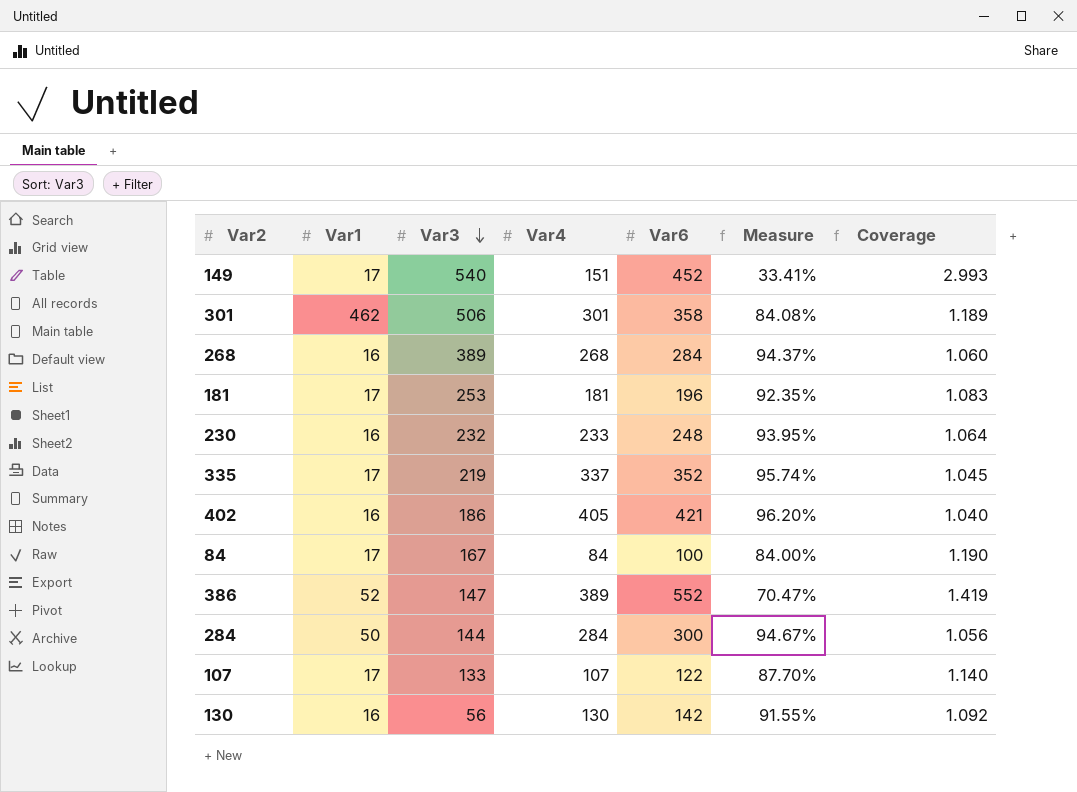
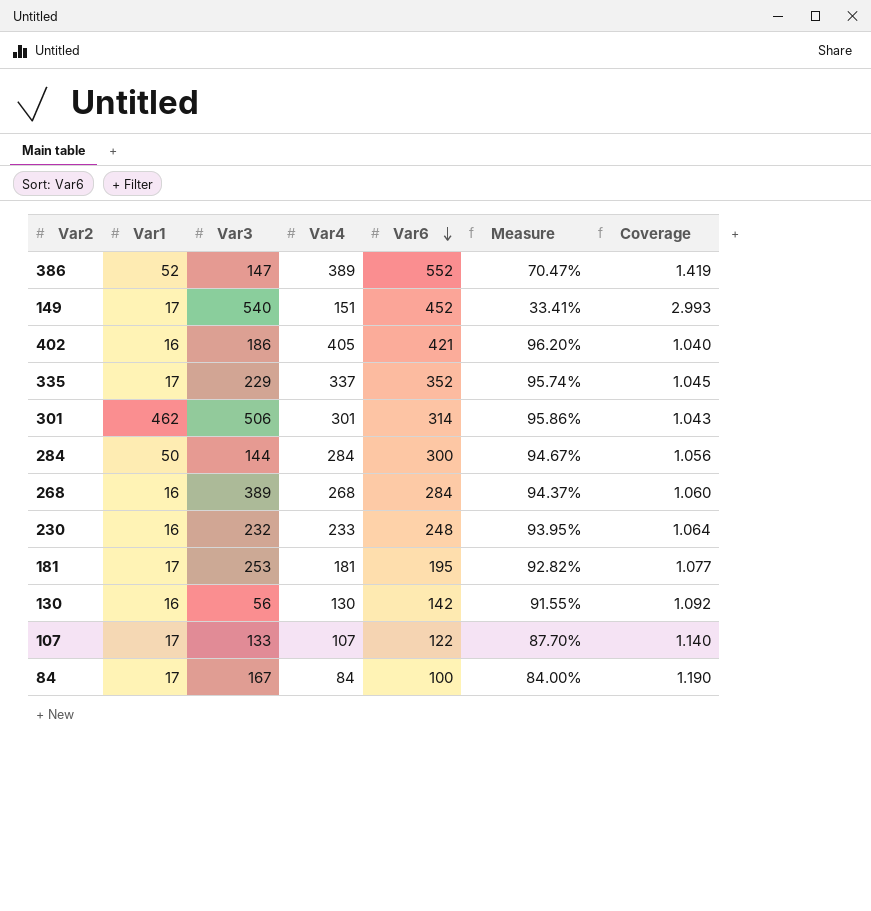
row order: Var3 descending -> Var6 descending
335 | Var3: 219 -> 229
301 | Var6: 358 -> 314
301 | Measure: 84.08% -> 95.86%
301 | Coverage: 1.189 -> 1.043
181 | Var6: 196 -> 195
181 | Measure: 92.35% -> 92.82%
181 | Coverage: 1.083 -> 1.077

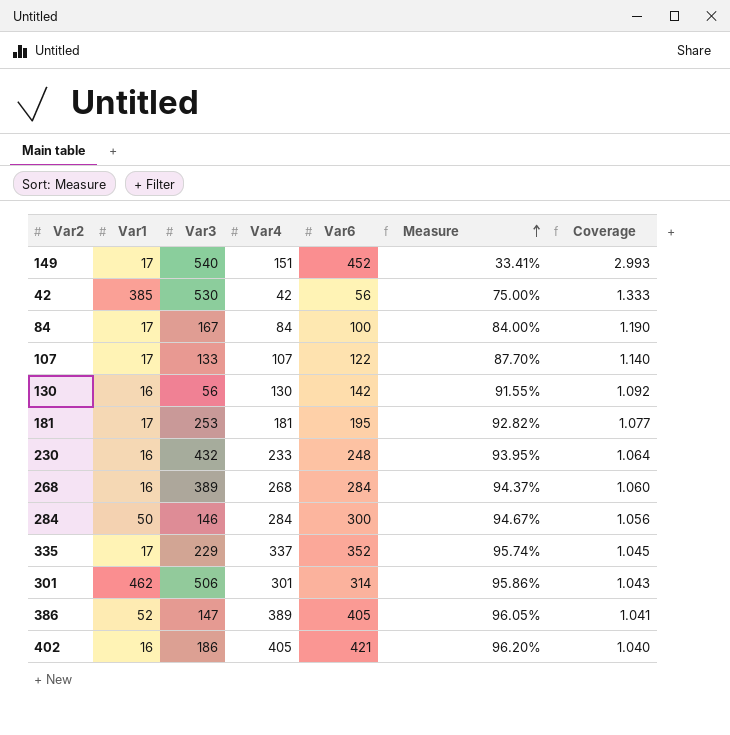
row order: Var6 descending -> Measure ascending
row 42: none -> 385 | 530 | 42 | 56 | 75.00% | 1.333
230 | Var3: 232 -> 432
284 | Var3: 144 -> 146
386 | Var6: 552 -> 405
386 | Measure: 70.47% -> 96.05%
386 | Coverage: 1.419 -> 1.041

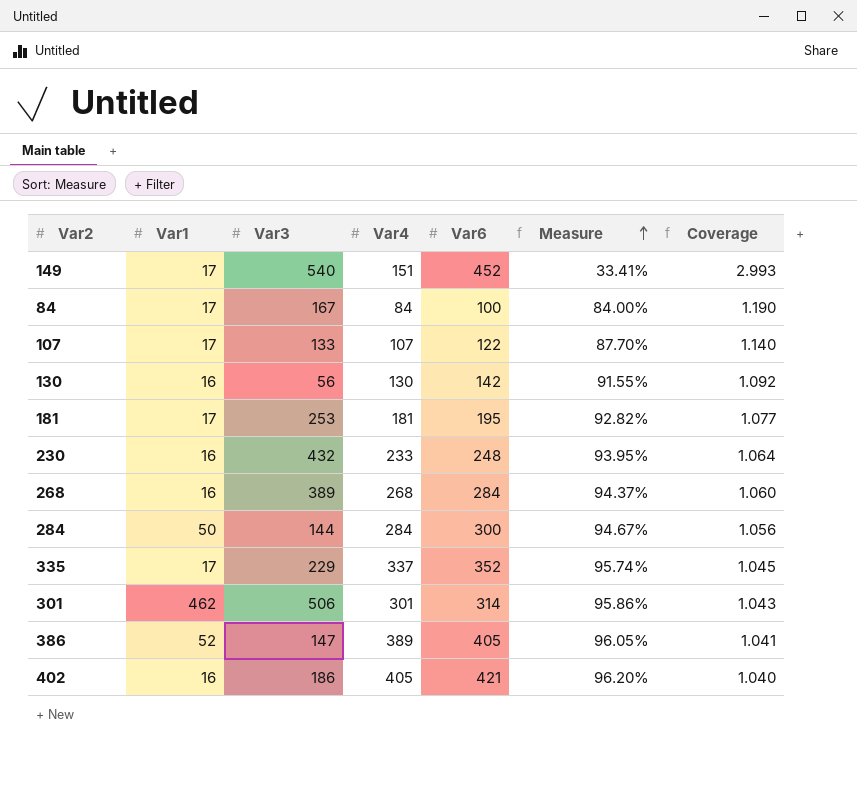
row 42: 385 | 530 | 42 | 56 | 75.00% | 1.333 -> none
284 | Var3: 146 -> 144

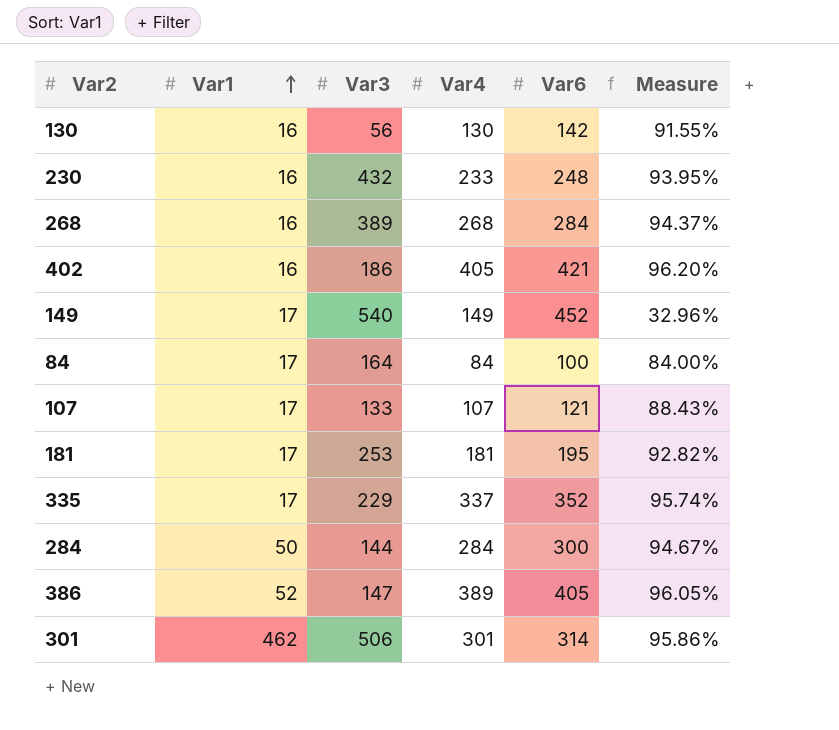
row order: Measure ascending -> Var1 ascending
column Coverage | formula: [Var6] / [Var4] -> none
149 | Var4: 151 -> 149
149 | Measure: 33.41% -> 32.96%
84 | Var3: 167 -> 164
107 | Var6: 122 -> 121
107 | Measure: 87.70% -> 88.43%

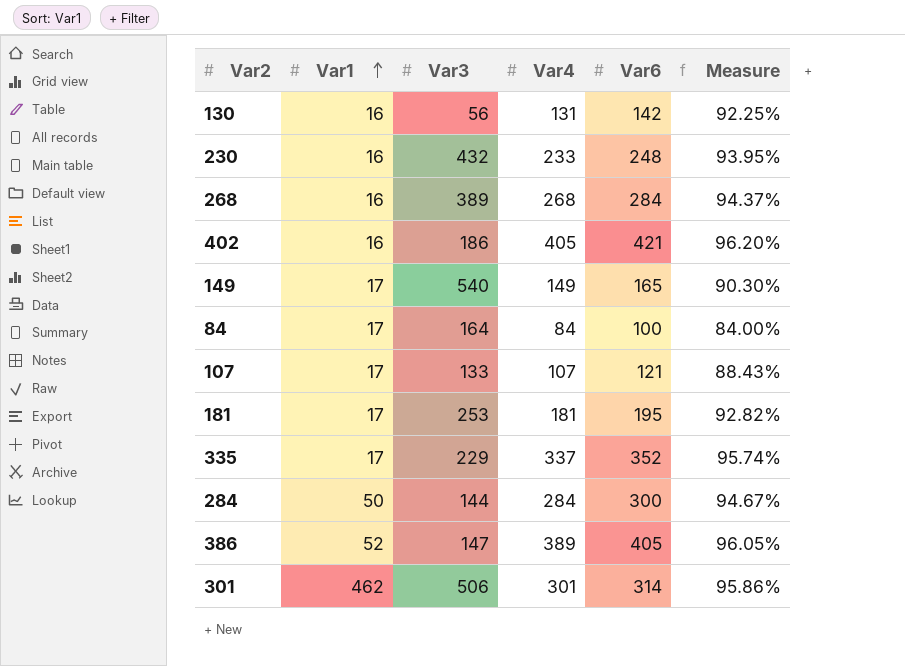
130 | Var4: 130 -> 131
130 | Measure: 91.55% -> 92.25%
149 | Var6: 452 -> 165
149 | Measure: 32.96% -> 90.30%

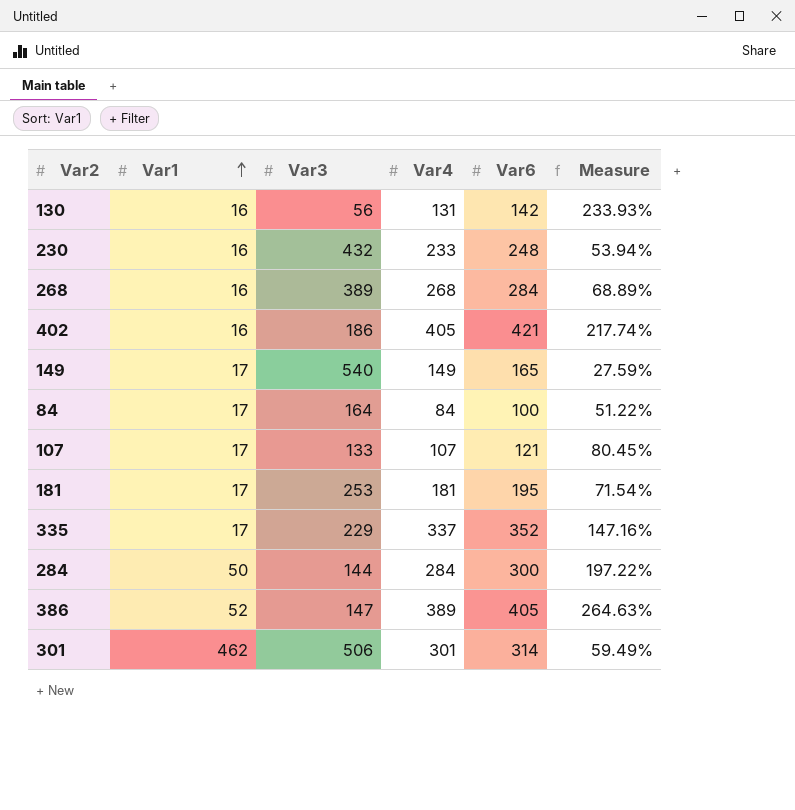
column Measure | formula: [Var4] / [Var6] -> [Var4] / [Var3]

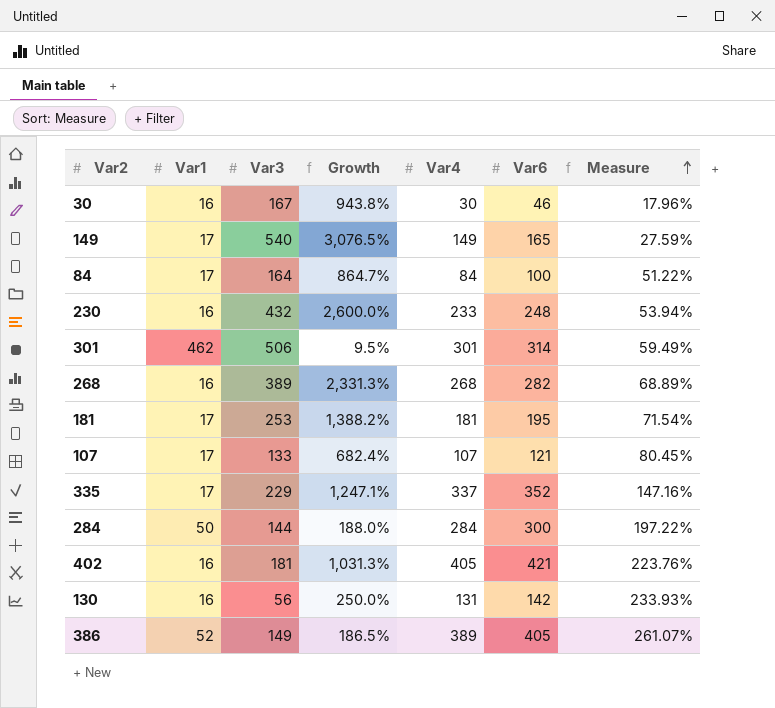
row order: Var1 ascending -> Measure ascending
column Growth | formula: none -> ([Var3] - [Var1]) / [Var1]
row 30: none -> 16 | 167 | 943.8% | 30 | 46 | 17.96%
268 | Var6: 284 -> 282
402 | Var3: 186 -> 181
402 | Measure: 217.74% -> 223.76%
386 | Var3: 147 -> 149
386 | Measure: 264.63% -> 261.07%

